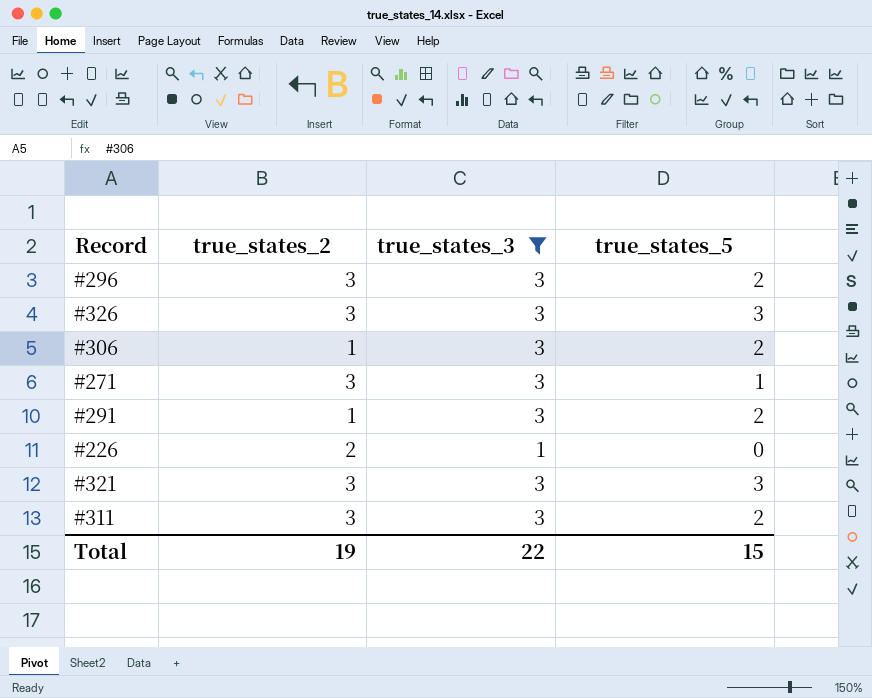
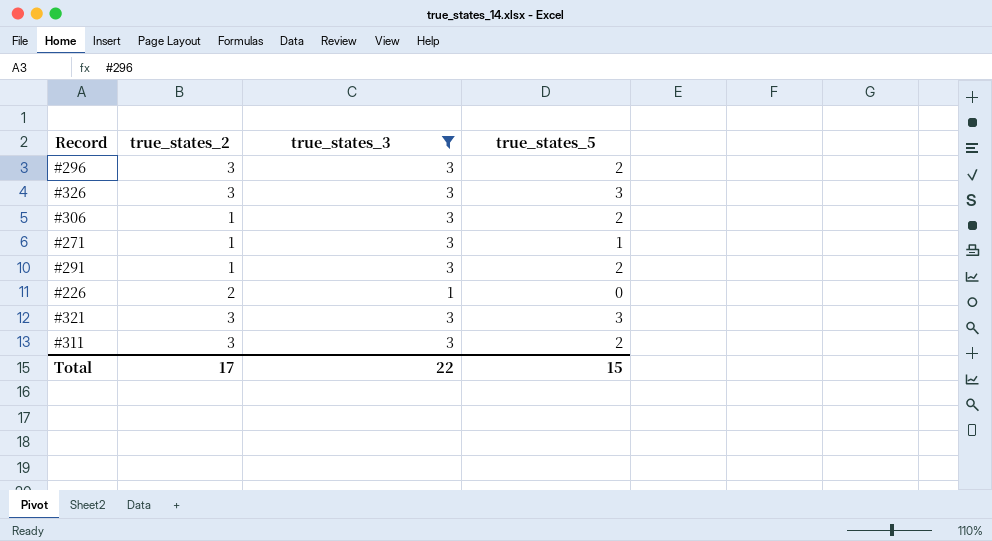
#271 | true_states_2: 3 -> 1
Total | true_states_2: 19 -> 17

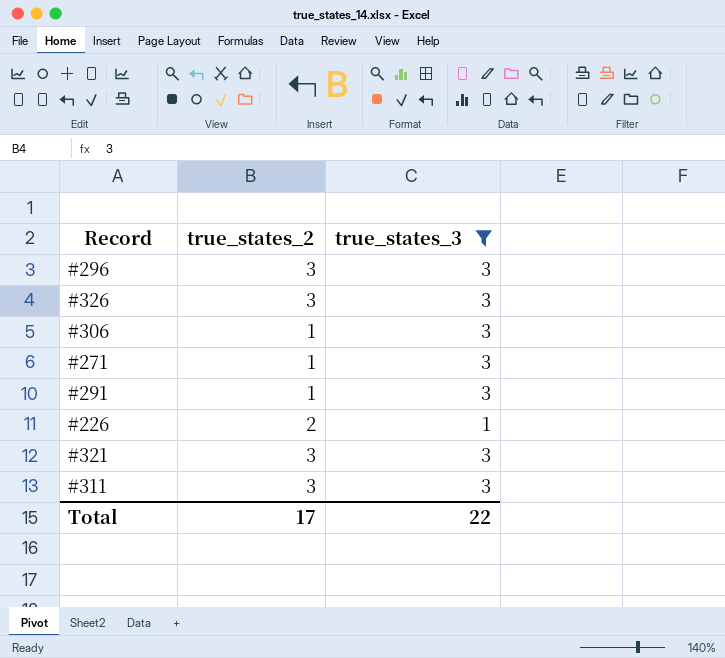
column true_states_5 | position: 4 -> none

